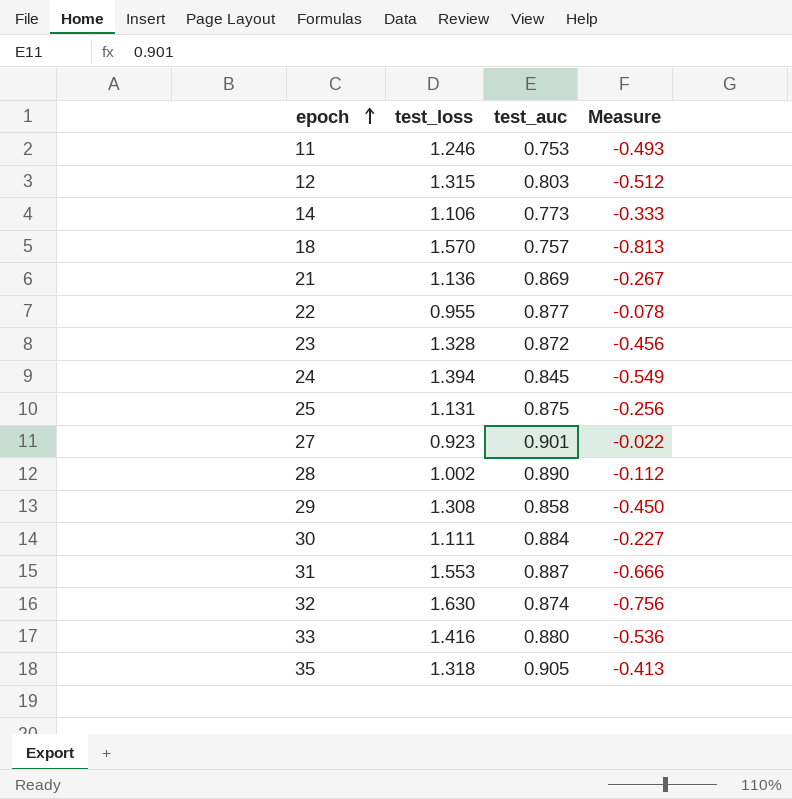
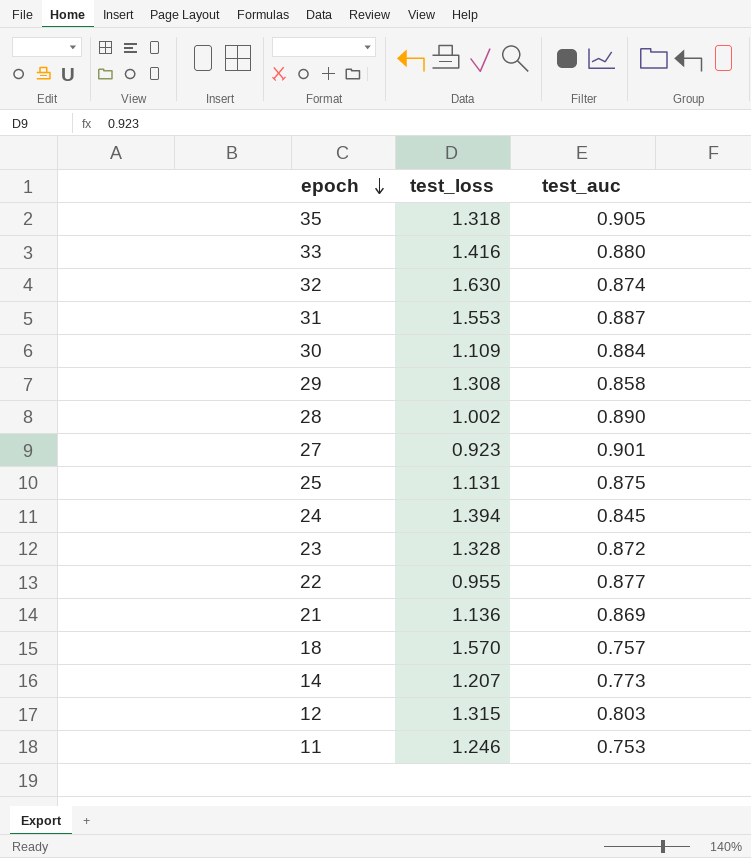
row order: epoch ascending -> epoch descending
column Measure | formula: [test_auc] - [test_loss] -> none
30 | test_loss: 1.111 -> 1.109
14 | test_loss: 1.106 -> 1.207

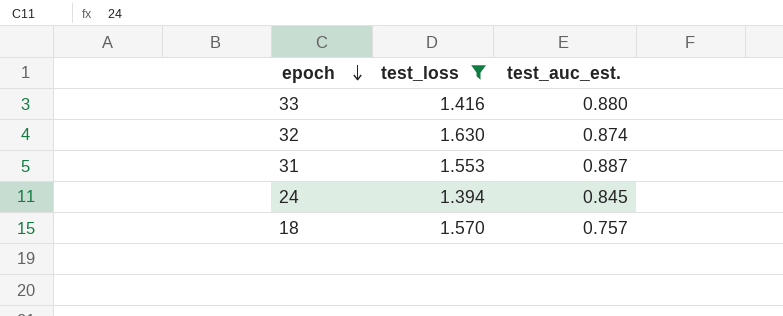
filter: none -> test_loss >= 1.394
column name: test_auc -> test_auc_est.

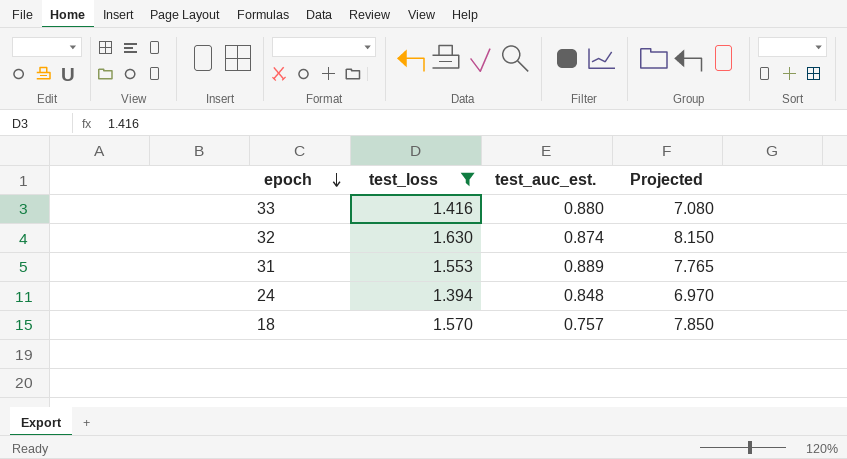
column Projected | formula: none -> [test_loss] * 5
31 | test_auc_est.: 0.887 -> 0.889
24 | test_auc_est.: 0.845 -> 0.848

